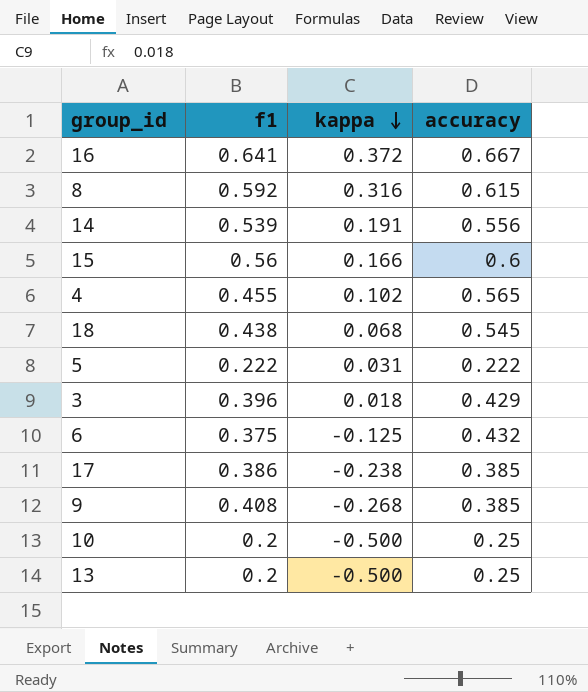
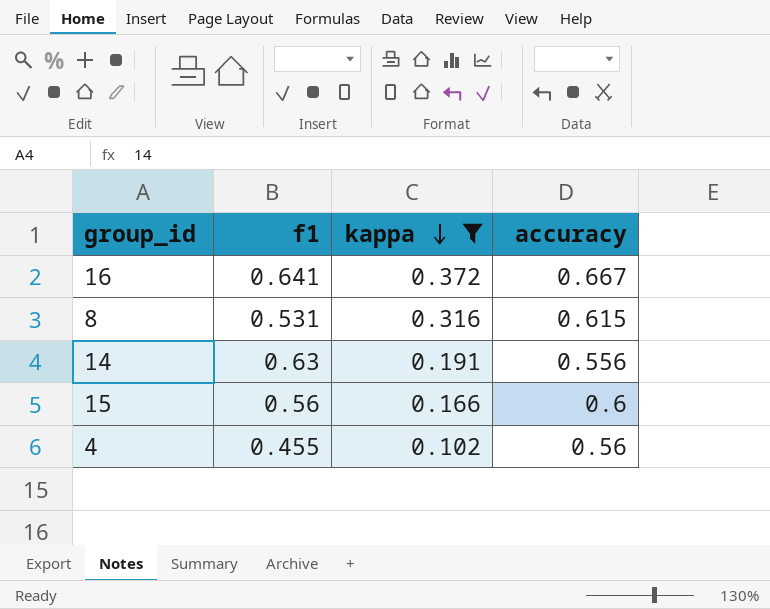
filter: none -> kappa >= 0.102
8 | f1: 0.592 -> 0.531
14 | f1: 0.539 -> 0.63
4 | accuracy: 0.565 -> 0.56

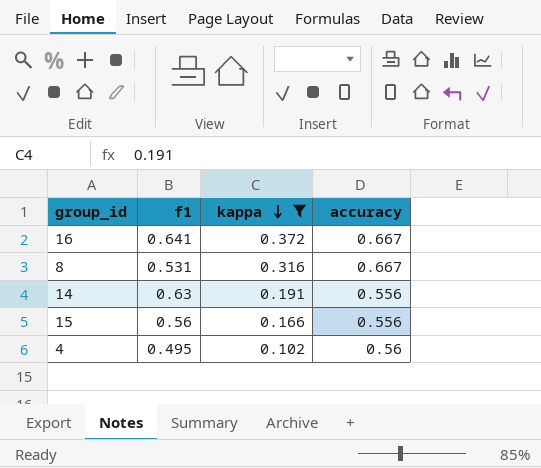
8 | accuracy: 0.615 -> 0.667
15 | accuracy: 0.6 -> 0.556
4 | f1: 0.455 -> 0.495

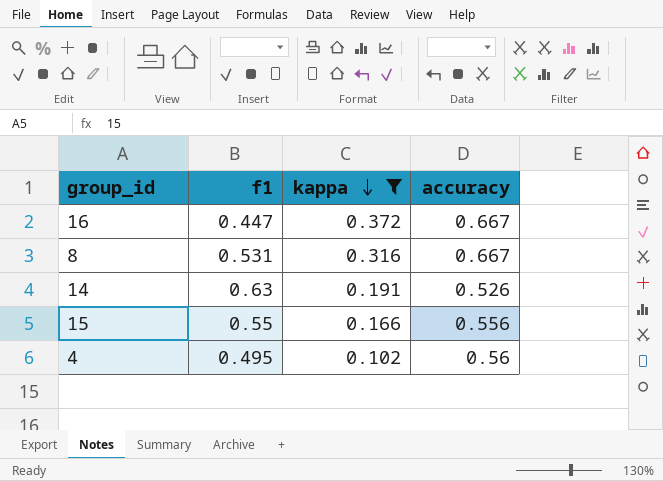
16 | f1: 0.641 -> 0.447
14 | accuracy: 0.556 -> 0.526
15 | f1: 0.56 -> 0.55

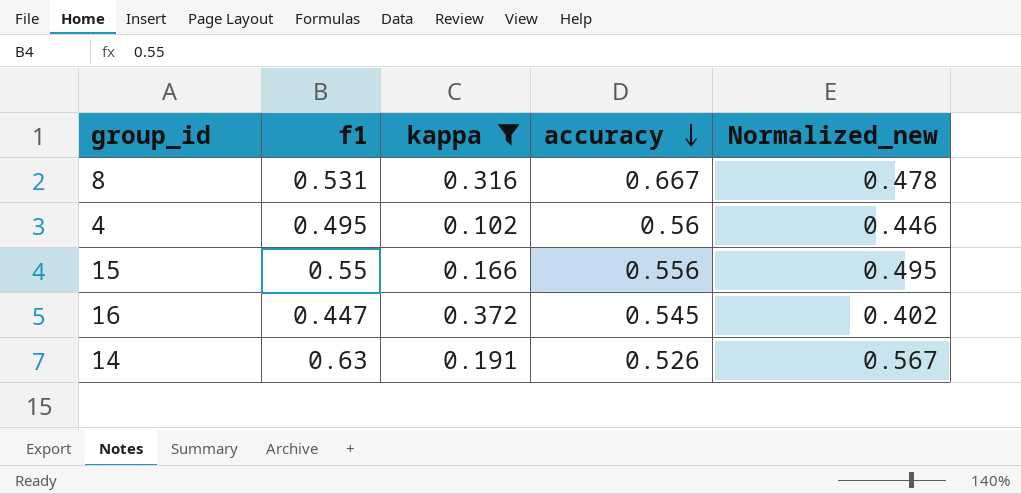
row order: kappa descending -> accuracy descending
column Normalized_new | formula: none -> [f1] * 0.9
16 | accuracy: 0.667 -> 0.545

